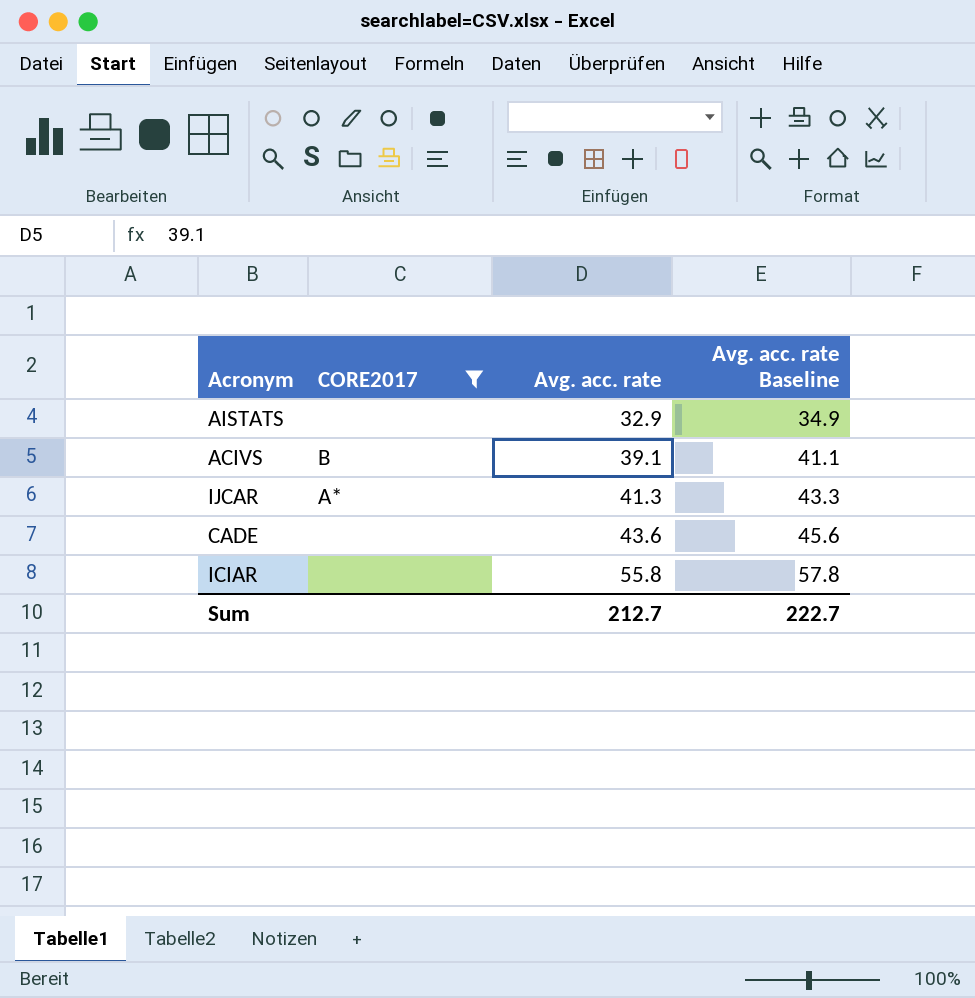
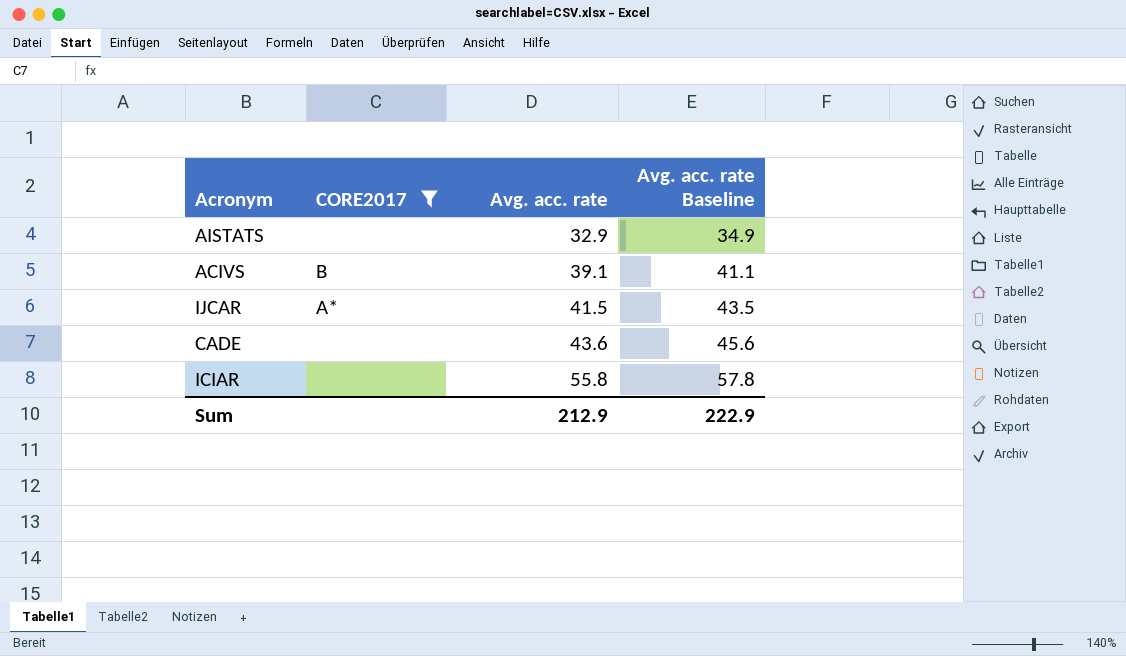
IJCAR | Avg. acc. rate: 41.3 -> 41.5
IJCAR | Avg. acc. rate Baseline: 43.3 -> 43.5
Sum | Avg. acc. rate: 212.7 -> 212.9
Sum | Avg. acc. rate Baseline: 222.7 -> 222.9

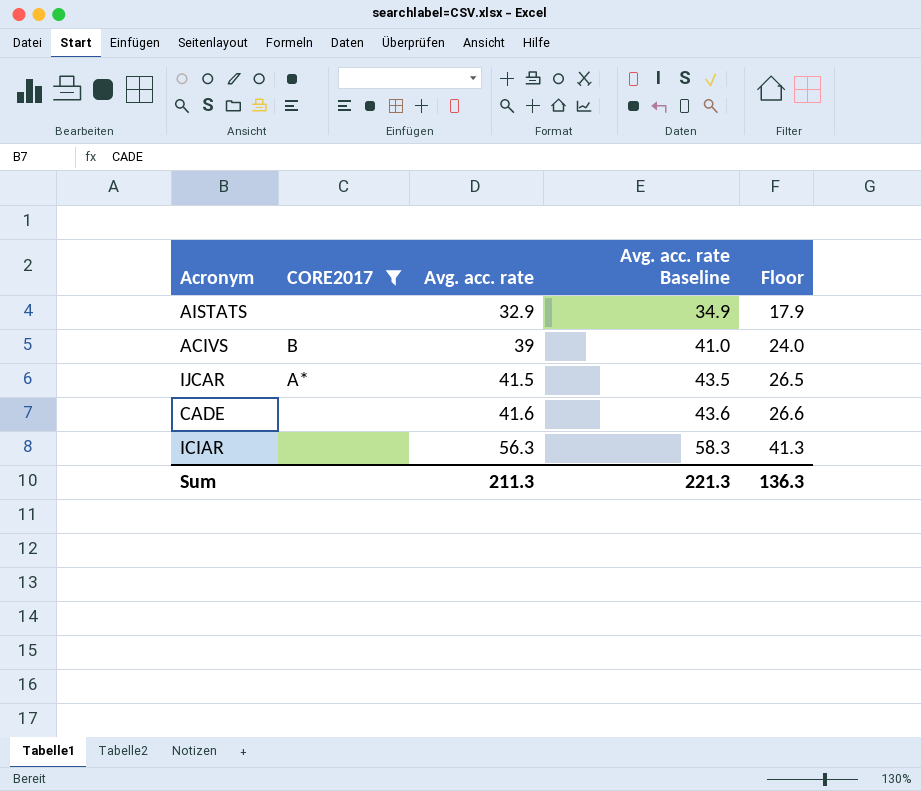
column Floor | formula: none -> [Avg. acc. rate] - 15
ACIVS | Avg. acc. rate: 39.1 -> 39
ACIVS | Avg. acc. rate Baseline: 41.1 -> 41.0
CADE | Avg. acc. rate: 43.6 -> 41.6
CADE | Avg. acc. rate Baseline: 45.6 -> 43.6
ICIAR | Avg. acc. rate: 55.8 -> 56.3
ICIAR | Avg. acc. rate Baseline: 57.8 -> 58.3
Sum | Avg. acc. rate: 212.9 -> 211.3
Sum | Avg. acc. rate Baseline: 222.9 -> 221.3

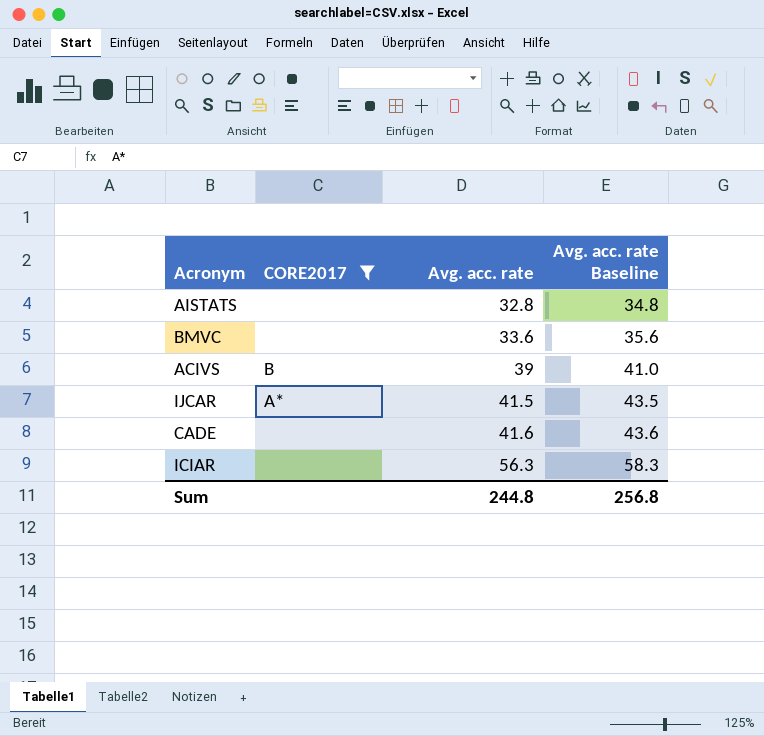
column Floor | formula: [Avg. acc. rate] - 15 -> none
AISTATS | Avg. acc. rate: 32.9 -> 32.8
AISTATS | Avg. acc. rate Baseline: 34.9 -> 34.8
row BMVC: none -> none | 33.6 | 35.6
Sum | Avg. acc. rate: 211.3 -> 244.8
Sum | Avg. acc. rate Baseline: 221.3 -> 256.8

